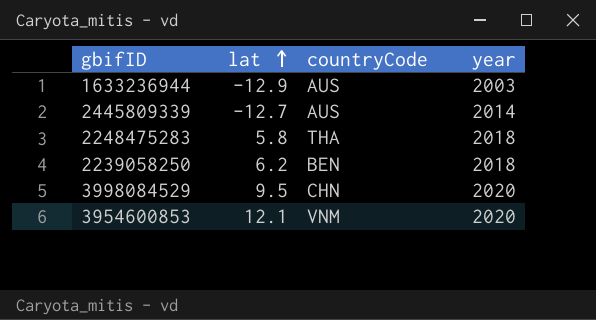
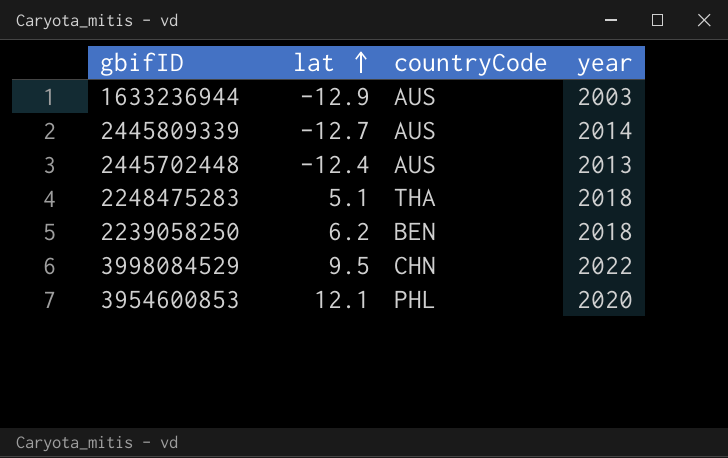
row 2445702448: none -> -12.4 | AUS | 2013
2248475283 | lat: 5.8 -> 5.1
3998084529 | year: 2020 -> 2022
3954600853 | countryCode: VNM -> PHL

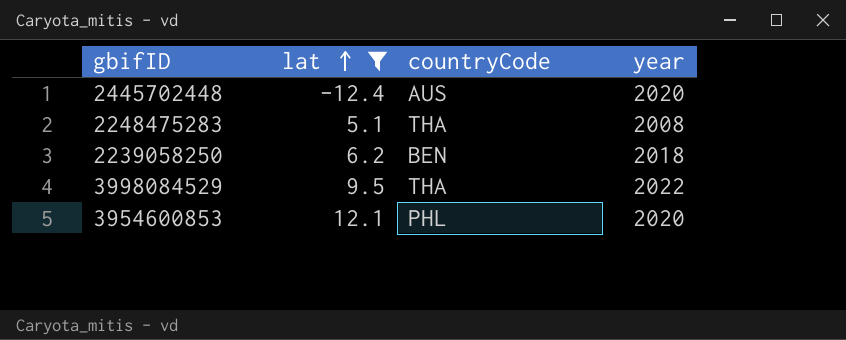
filter: none -> lat >= -12.4
2445702448 | year: 2013 -> 2020
2248475283 | year: 2018 -> 2008
3998084529 | countryCode: CHN -> THA

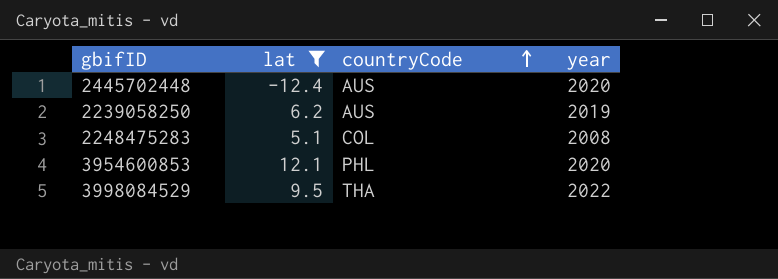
row order: lat ascending -> countryCode ascending
2239058250 | countryCode: BEN -> AUS
2239058250 | year: 2018 -> 2019
2248475283 | countryCode: THA -> COL

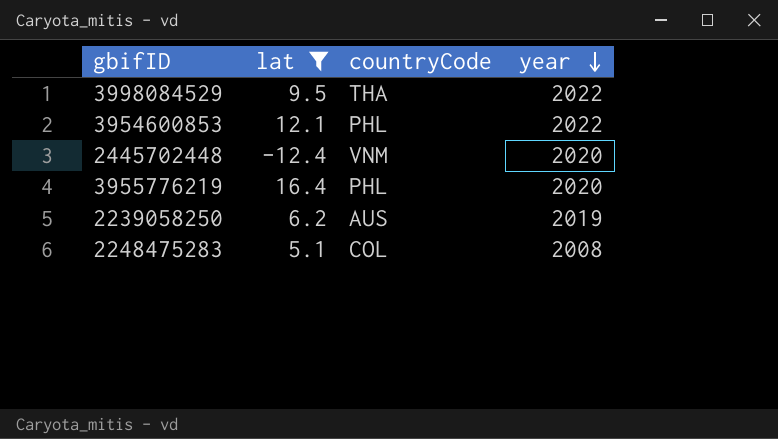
row order: countryCode ascending -> year descending
3954600853 | year: 2020 -> 2022
2445702448 | countryCode: AUS -> VNM
row 3955776219: none -> 16.4 | PHL | 2020

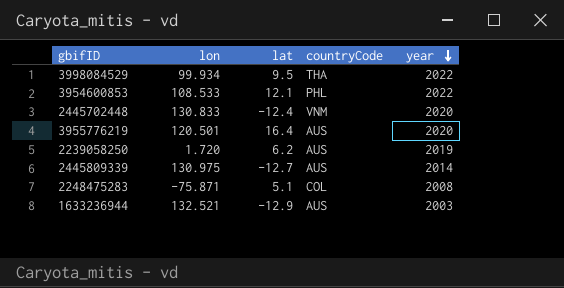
filter: lat >= -12.4 -> none
column lon | position: none -> 2
3955776219 | countryCode: PHL -> AUS

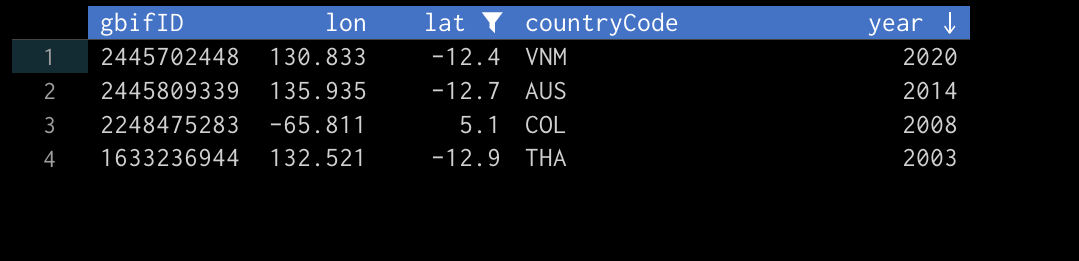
filter: none -> lat <= 5.1
2445809339 | lon: 130.975 -> 135.935
2248475283 | lon: -75.871 -> -65.811
1633236944 | countryCode: AUS -> THA

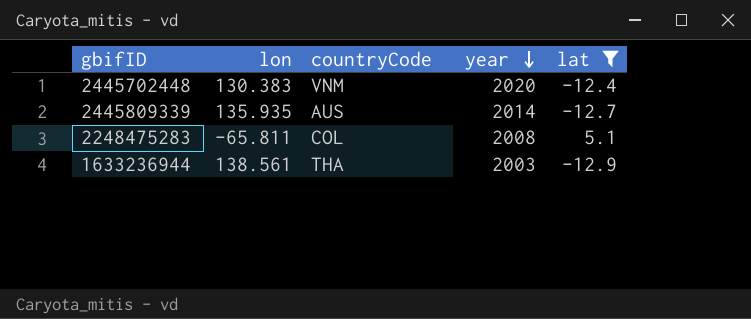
column lat | position: 3 -> 5
2445702448 | lon: 130.833 -> 130.383
1633236944 | lon: 132.521 -> 138.561

